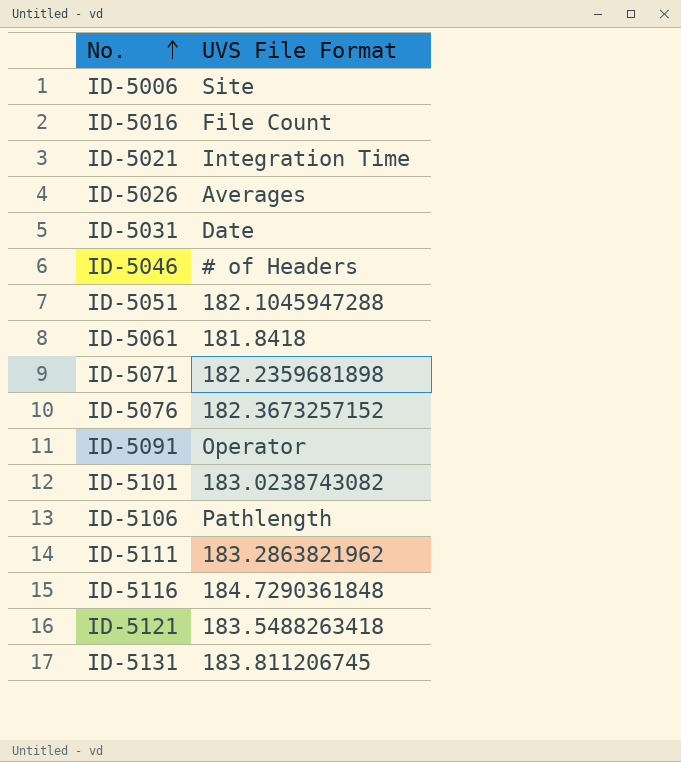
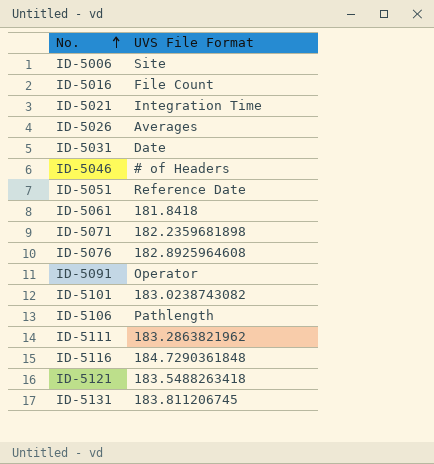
ID-5051 | UVS File Format: 182.1045947288 -> Reference Date
ID-5076 | UVS File Format: 182.3673257152 -> 182.8925964608

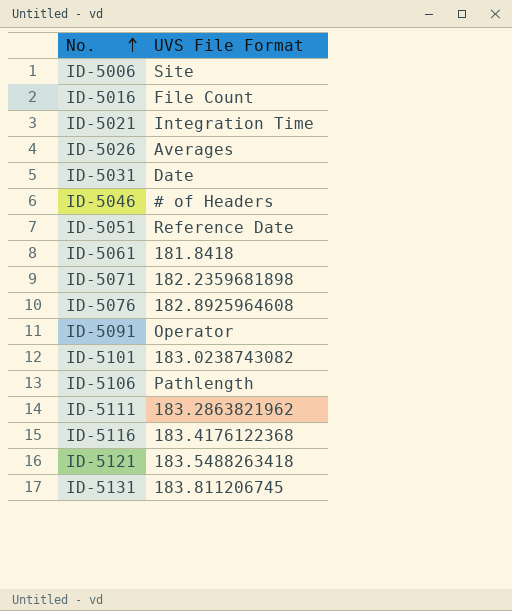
ID-5116 | UVS File Format: 184.7290361848 -> 183.4176122368

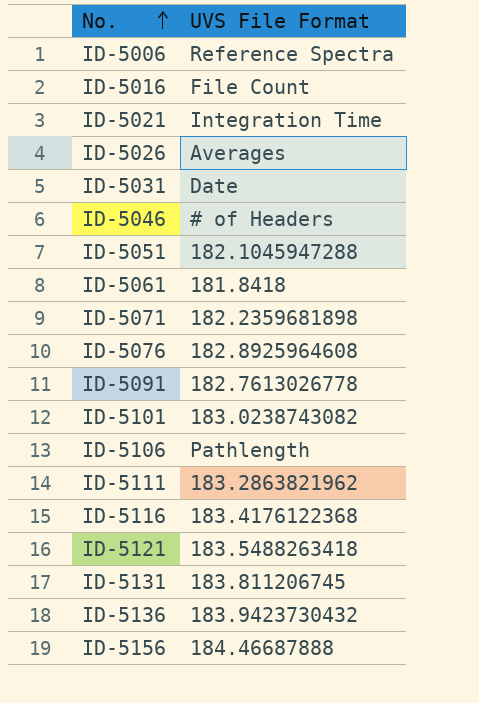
ID-5006 | UVS File Format: Site -> Reference Spectra
ID-5051 | UVS File Format: Reference Date -> 182.1045947288
ID-5091 | UVS File Format: Operator -> 182.7613026778
row ID-5136: none -> 183.9423730432
row ID-5156: none -> 184.46687888

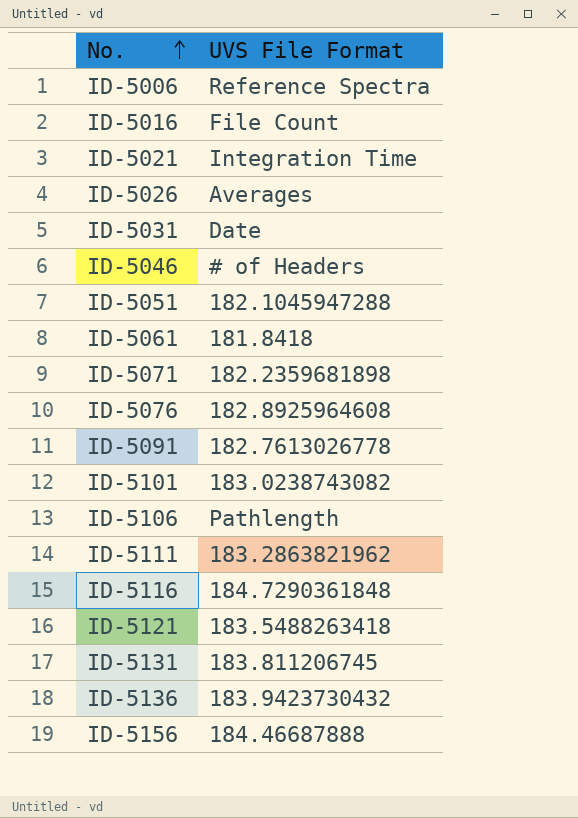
ID-5116 | UVS File Format: 183.4176122368 -> 184.7290361848

